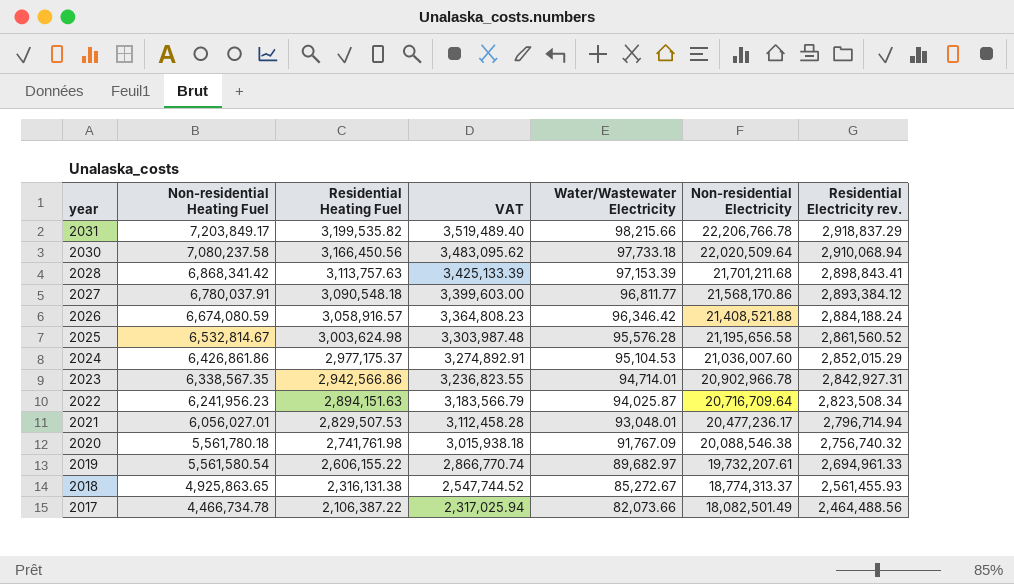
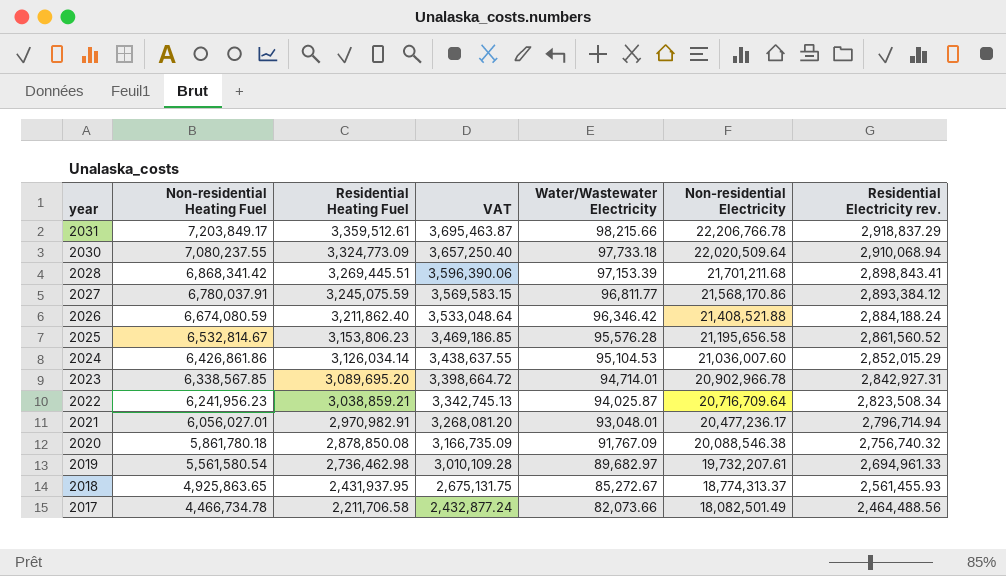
2031 | Residential Heating Fuel: 3,199,535.82 -> 3,359,512.61
2031 | VAT: 3,519,489.40 -> 3,695,463.87
2030 | Non-residential Heating Fuel: 7,080,237.58 -> 7,080,237.55
2030 | Residential Heating Fuel: 3,166,450.56 -> 3,324,773.09
2030 | VAT: 3,483,095.62 -> 3,657,250.40
2028 | Residential Heating Fuel: 3,113,757.63 -> 3,269,445.51
2028 | VAT: 3,425,133.39 -> 3,596,390.06
2027 | Residential Heating Fuel: 3,090,548.18 -> 3,245,075.59
2027 | VAT: 3,399,603.00 -> 3,569,583.15
2026 | Residential Heating Fuel: 3,058,916.57 -> 3,211,862.40
2026 | VAT: 3,364,808.23 -> 3,533,048.64
2025 | Residential Heating Fuel: 3,003,624.98 -> 3,153,806.23
2025 | VAT: 3,303,987.48 -> 3,469,186.85
2024 | Residential Heating Fuel: 2,977,175.37 -> 3,126,034.14
2024 | VAT: 3,274,892.91 -> 3,438,637.55
2023 | Non-residential Heating Fuel: 6,338,567.35 -> 6,338,567.85
2023 | Residential Heating Fuel: 2,942,566.86 -> 3,089,695.20
2023 | VAT: 3,236,823.55 -> 3,398,664.72
2022 | Residential Heating Fuel: 2,894,151.63 -> 3,038,859.21
2022 | VAT: 3,183,566.79 -> 3,342,745.13
2021 | Residential Heating Fuel: 2,829,507.53 -> 2,970,982.91
2021 | VAT: 3,112,458.28 -> 3,268,081.20
2020 | Non-residential Heating Fuel: 5,561,780.18 -> 5,861,780.18
2020 | Residential Heating Fuel: 2,741,761.98 -> 2,878,850.08
2020 | VAT: 3,015,938.18 -> 3,166,735.09
2019 | Residential Heating Fuel: 2,606,155.22 -> 2,736,462.98
2019 | VAT: 2,866,770.74 -> 3,010,109.28
2018 | Residential Heating Fuel: 2,316,131.38 -> 2,431,937.95
2018 | VAT: 2,547,744.52 -> 2,675,131.75
2017 | Residential Heating Fuel: 2,106,387.22 -> 2,211,706.58
2017 | VAT: 2,317,025.94 -> 2,432,877.24

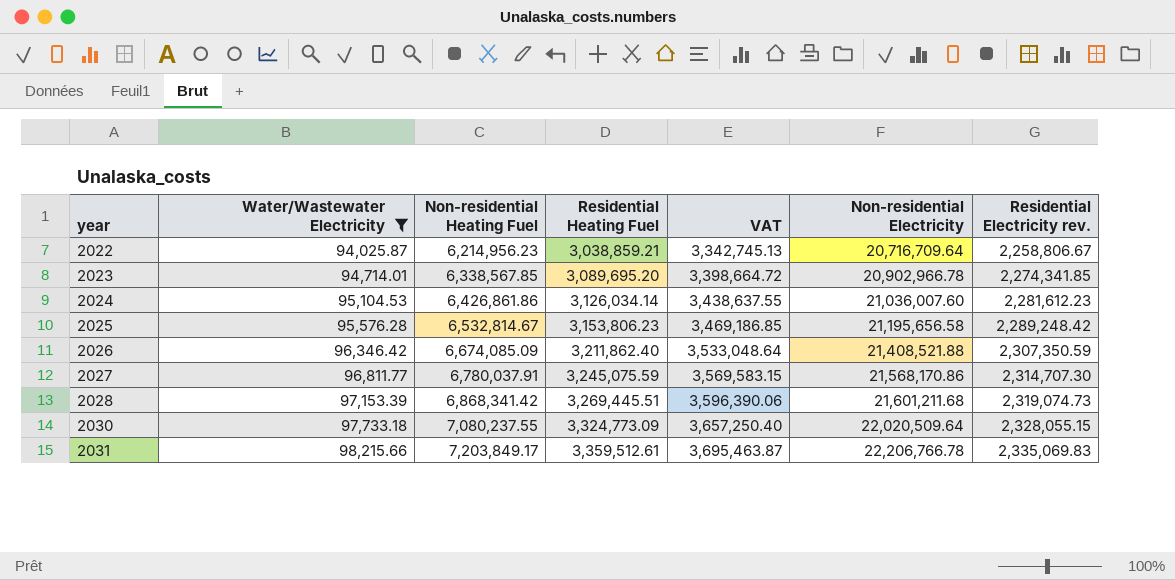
filter: none -> Water/Wastewater Electricity >= 94,025.87
row order: year descending -> year ascending
column Water/Wastewater Electricity | position: 5 -> 2
2022 | Non-residential Heating Fuel: 6,241,956.23 -> 6,214,956.23
2022 | Residential Electricity rev.: 2,823,508.34 -> 2,258,806.67
2023 | Residential Electricity rev.: 2,842,927.31 -> 2,274,341.85
2024 | Residential Electricity rev.: 2,852,015.29 -> 2,281,612.23
2025 | Residential Electricity rev.: 2,861,560.52 -> 2,289,248.42
2026 | Non-residential Heating Fuel: 6,674,080.59 -> 6,674,085.09
2026 | Residential Electricity rev.: 2,884,188.24 -> 2,307,350.59
2027 | Residential Electricity rev.: 2,893,384.12 -> 2,314,707.30
2028 | Non-residential Electricity: 21,701,211.68 -> 21,601,211.68
2028 | Residential Electricity rev.: 2,898,843.41 -> 2,319,074.73
2030 | Residential Electricity rev.: 2,910,068.94 -> 2,328,055.15
2031 | Residential Electricity rev.: 2,918,837.29 -> 2,335,069.83

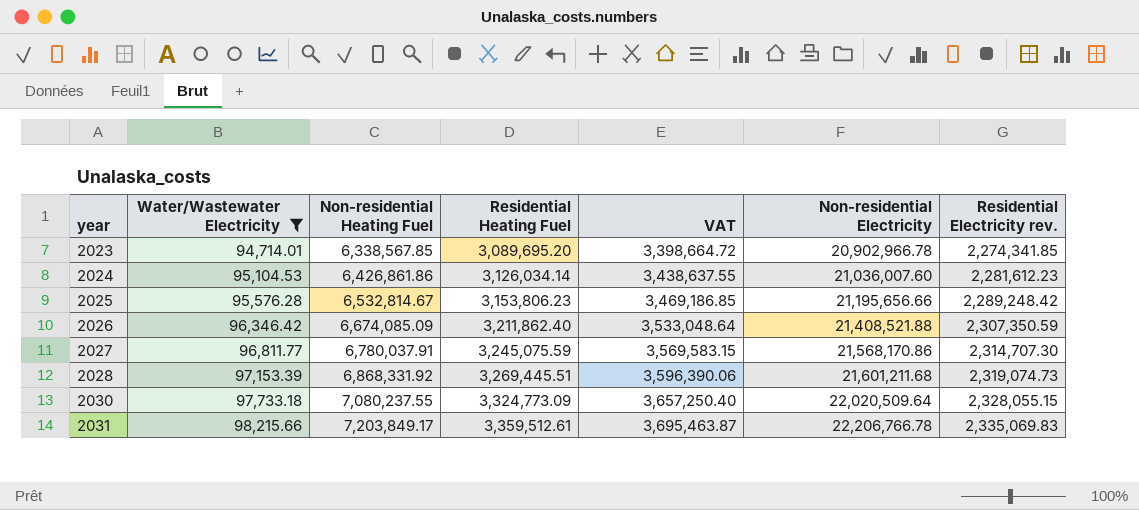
row 2022: 94,025.87 | 6,214,956.23 | 3,038,859.21 | 3,342,745.13 | 20,716,709.64 | 2,258,806.67 -> none
2025 | Non-residential Electricity: 21,195,656.58 -> 21,195,656.66
2028 | Non-residential Heating Fuel: 6,868,341.42 -> 6,868,331.92

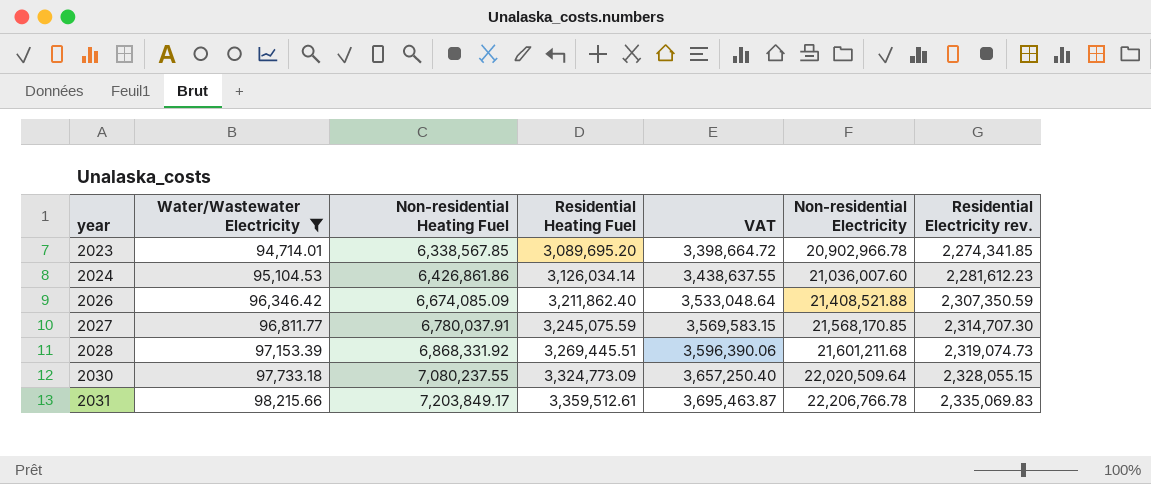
row 2025: 95,576.28 | 6,532,814.67 | 3,153,806.23 | 3,469,186.85 | 21,195,656.66 | 2,289,248.42 -> none
2027 | Non-residential Electricity: 21,568,170.86 -> 21,568,170.85

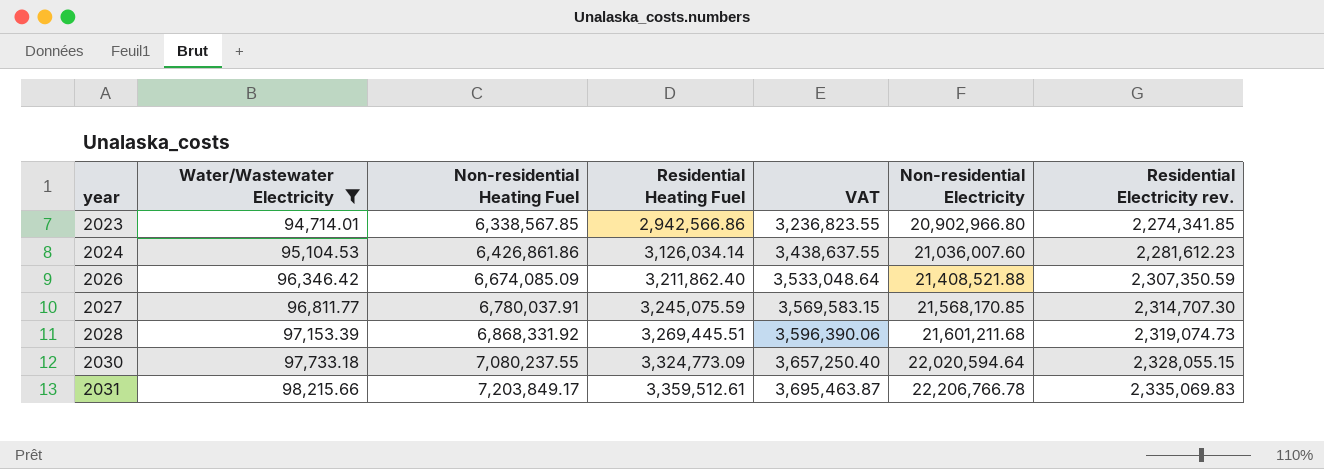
2023 | Residential Heating Fuel: 3,089,695.20 -> 2,942,566.86
2023 | VAT: 3,398,664.72 -> 3,236,823.55
2023 | Non-residential Electricity: 20,902,966.78 -> 20,902,966.80
2030 | Non-residential Electricity: 22,020,509.64 -> 22,020,594.64

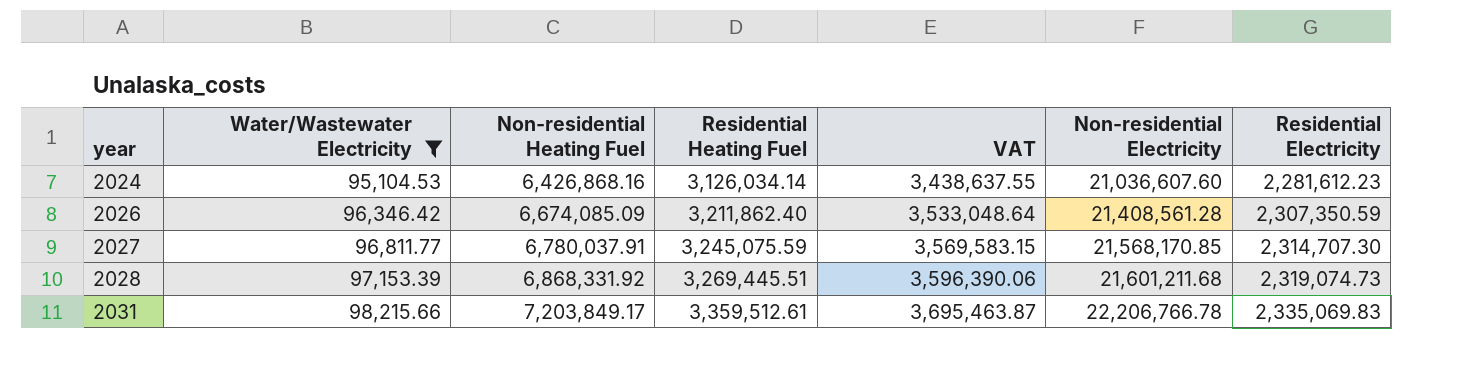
column name: Residential Electricity rev. -> Residential Electricity
row 2023: 94,714.01 | 6,338,567.85 | 2,942,566.86 | 3,236,823.55 | 20,902,966.80 | 2,274,341.85 -> none
row 2030: 97,733.18 | 7,080,237.55 | 3,324,773.09 | 3,657,250.40 | 22,020,594.64 | 2,328,055.15 -> none
2024 | Non-residential Heating Fuel: 6,426,861.86 -> 6,426,868.16
2024 | Non-residential Electricity: 21,036,007.60 -> 21,036,607.60
2026 | Non-residential Electricity: 21,408,521.88 -> 21,408,561.28

